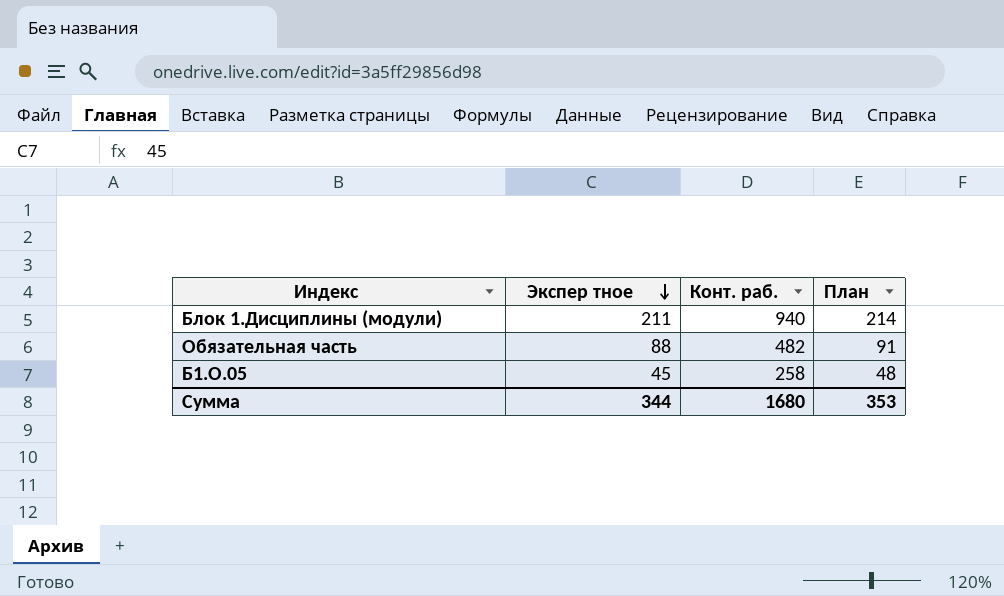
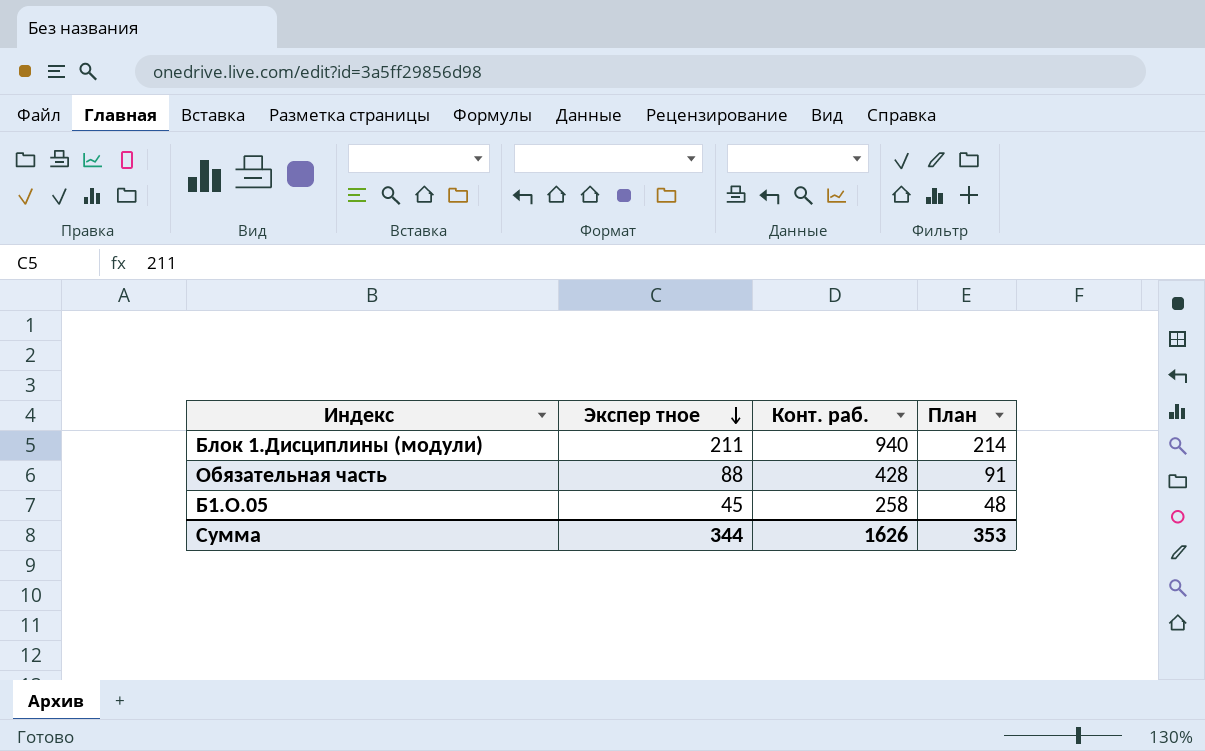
Обязательная часть | Конт. раб.: 482 -> 428
Сумма | Конт. раб.: 1680 -> 1626

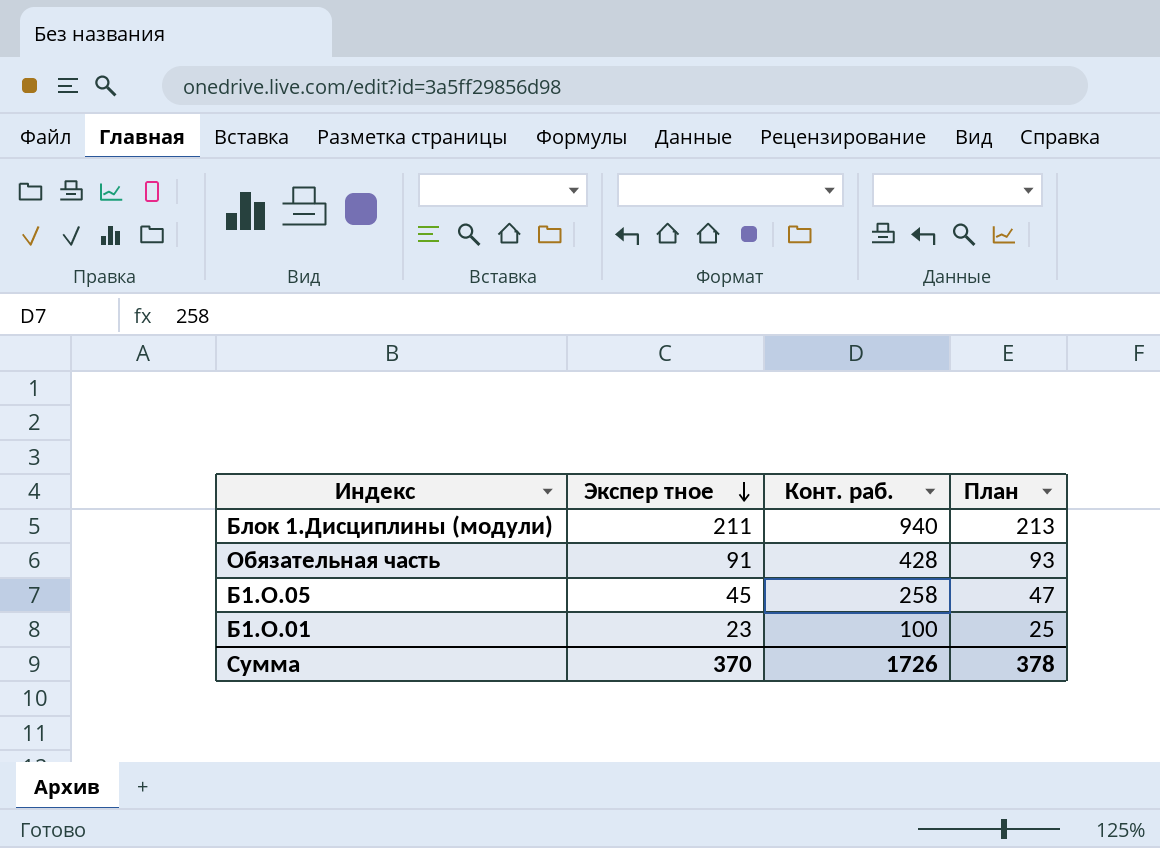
column План | formula: [Экспер тное] + 3 -> [Экспер тное] + 2
Обязательная часть | Экспер тное: 88 -> 91
row Б1.О.01: none -> 23 | 100 | 25
Сумма | Экспер тное: 344 -> 370
Сумма | Конт. раб.: 1626 -> 1726
Сумма | План: 353 -> 378

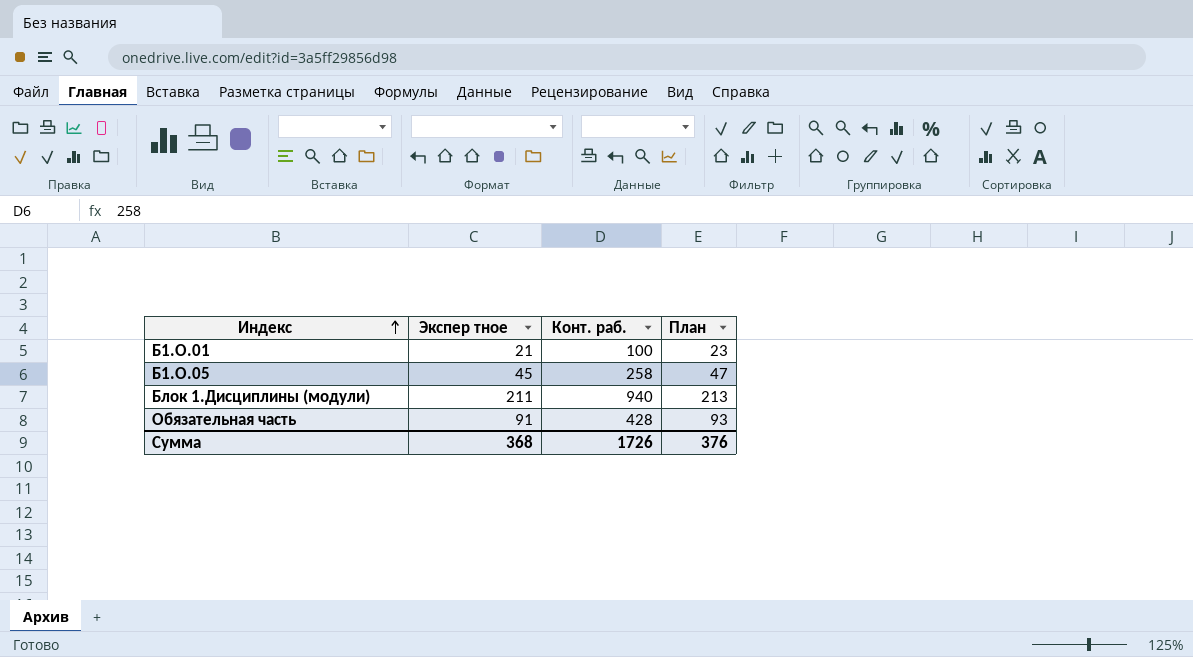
row order: Экспер тное descending -> Индекс ascending
Б1.О.01 | Экспер тное: 23 -> 21
Б1.О.01 | План: 25 -> 23
Сумма | Экспер тное: 370 -> 368
Сумма | План: 378 -> 376

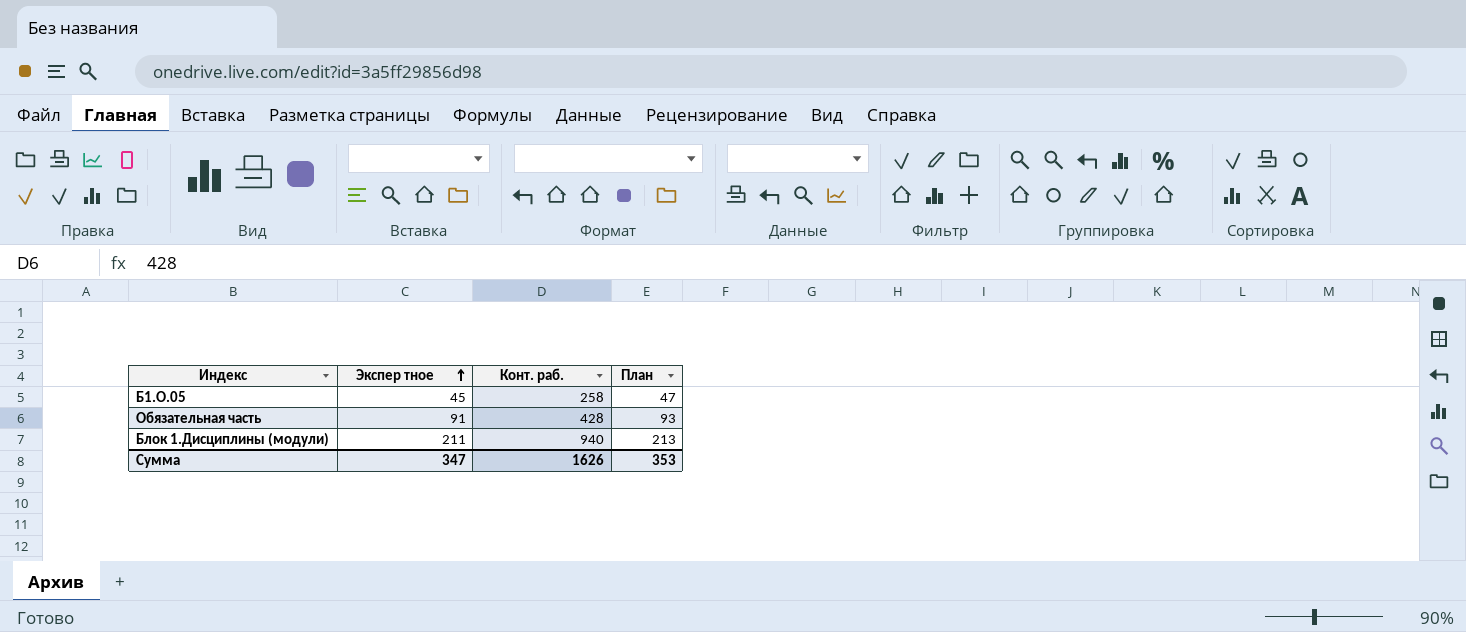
row order: Индекс ascending -> Экспер тное ascending
row Б1.О.01: 21 | 100 | 23 -> none
Сумма | Экспер тное: 368 -> 347
Сумма | Конт. раб.: 1726 -> 1626
Сумма | План: 376 -> 353

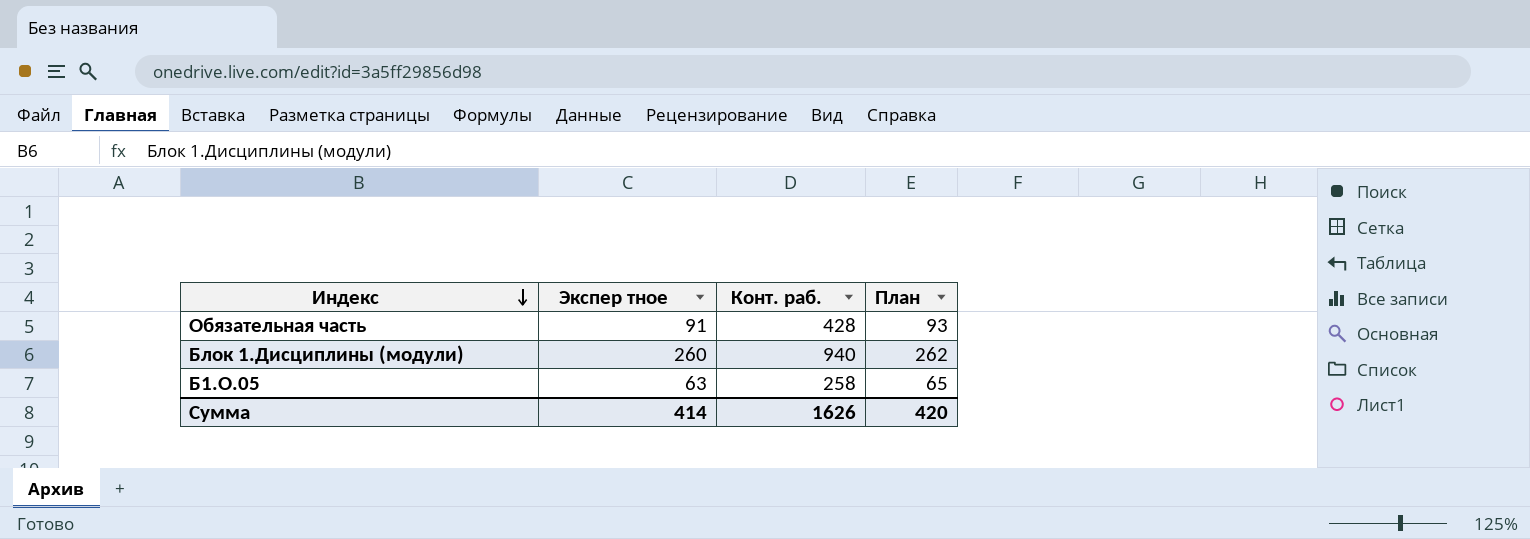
row order: Экспер тное ascending -> Индекс descending
Блок 1.Дисциплины (модули) | Экспер тное: 211 -> 260
Блок 1.Дисциплины (модули) | План: 213 -> 262
Б1.О.05 | Экспер тное: 45 -> 63
Б1.О.05 | План: 47 -> 65
Сумма | Экспер тное: 347 -> 414
Сумма | План: 353 -> 420

